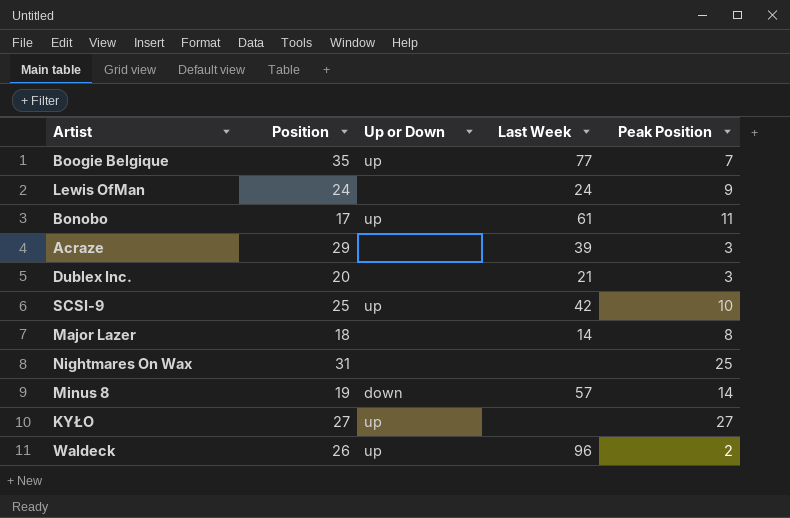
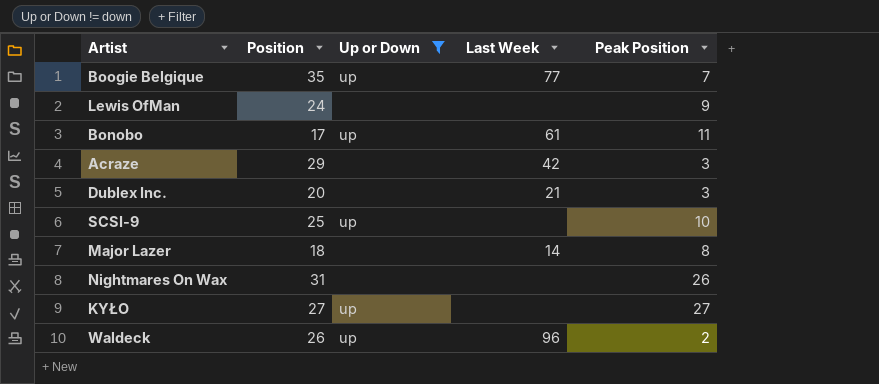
filter: none -> Up or Down != down
Lewis OfMan | Last Week: 24 -> none
Acraze | Last Week: 39 -> 42
SCSI-9 | Last Week: 42 -> none
Nightmares On Wax | Peak Position: 25 -> 26

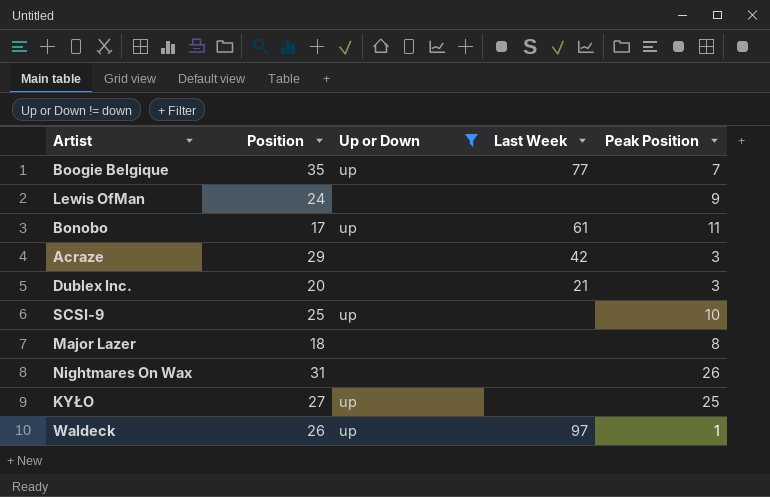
Major Lazer | Last Week: 14 -> none
KYŁO | Peak Position: 27 -> 25
Waldeck | Last Week: 96 -> 97
Waldeck | Peak Position: 2 -> 1

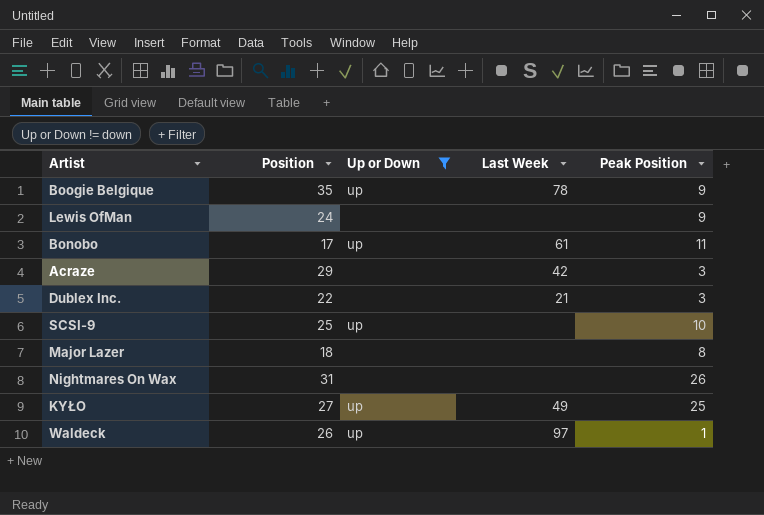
Boogie Belgique | Last Week: 77 -> 78
Boogie Belgique | Peak Position: 7 -> 9
Dublex Inc. | Position: 20 -> 22
KYŁO | Last Week: none -> 49

